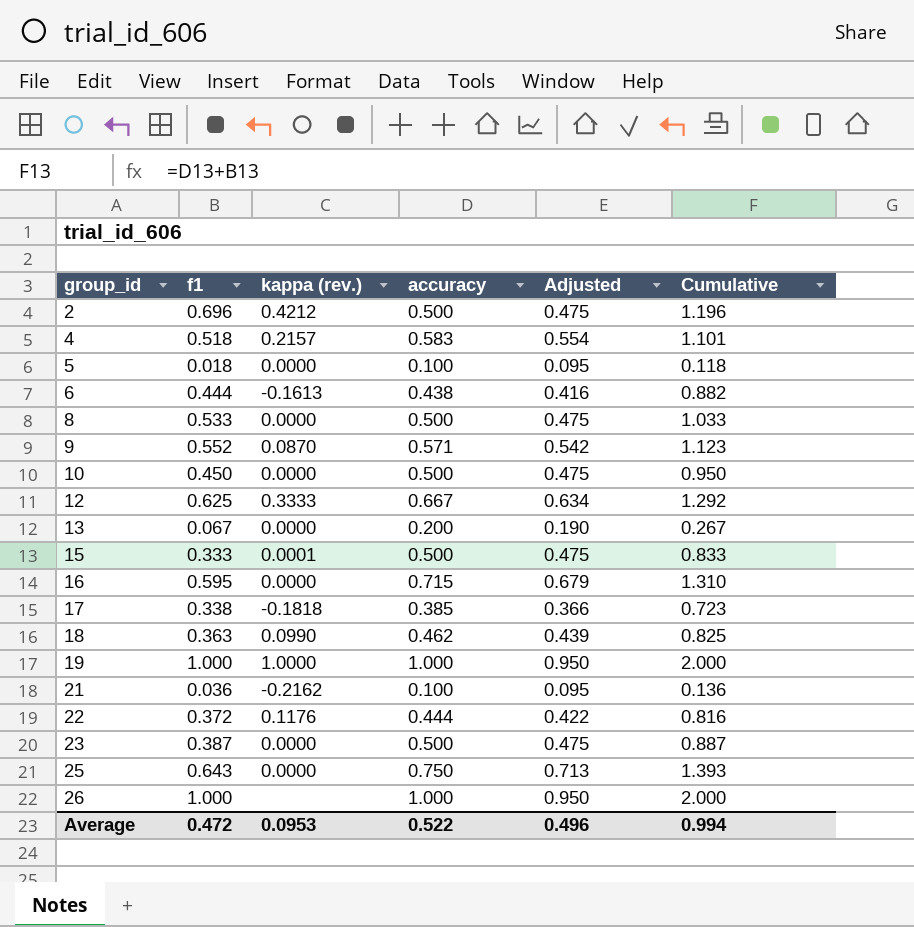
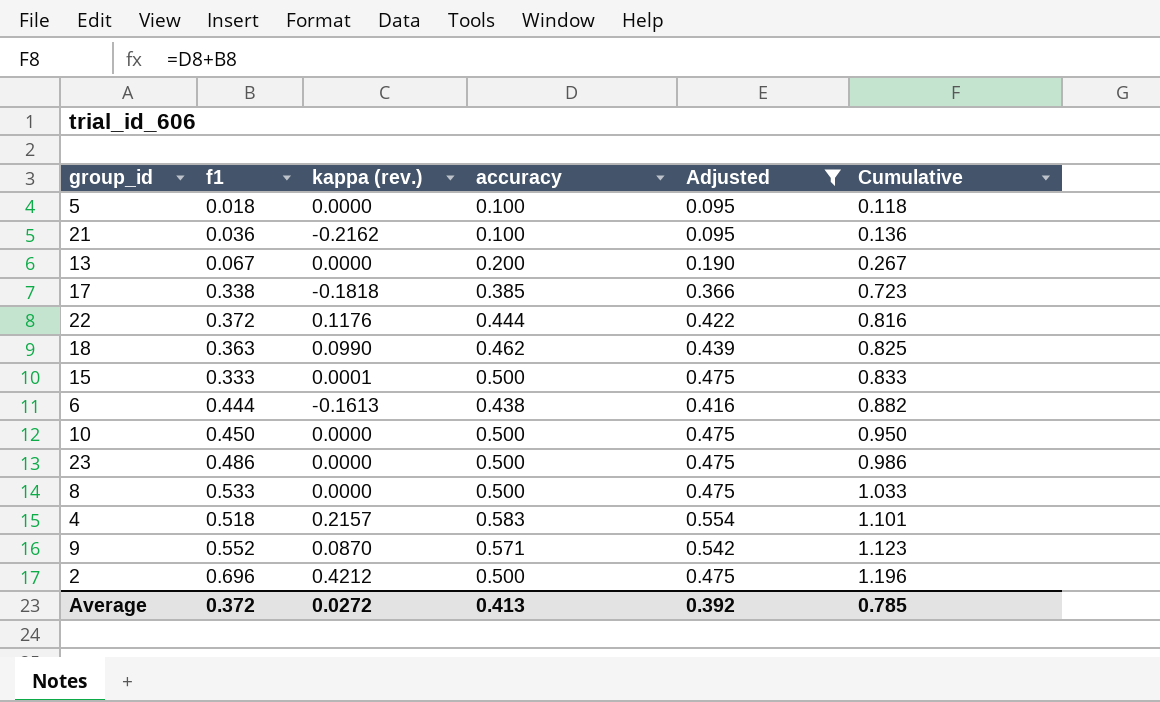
filter: none -> Adjusted <= 0.554
row order: group_id ascending -> Cumulative ascending
23 | f1: 0.387 -> 0.486
23 | Cumulative: 0.887 -> 0.986
Average | f1: 0.472 -> 0.372
Average | kappa (rev.): 0.0953 -> 0.0272
Average | accuracy: 0.522 -> 0.413
Average | Adjusted: 0.496 -> 0.392
Average | Cumulative: 0.994 -> 0.785

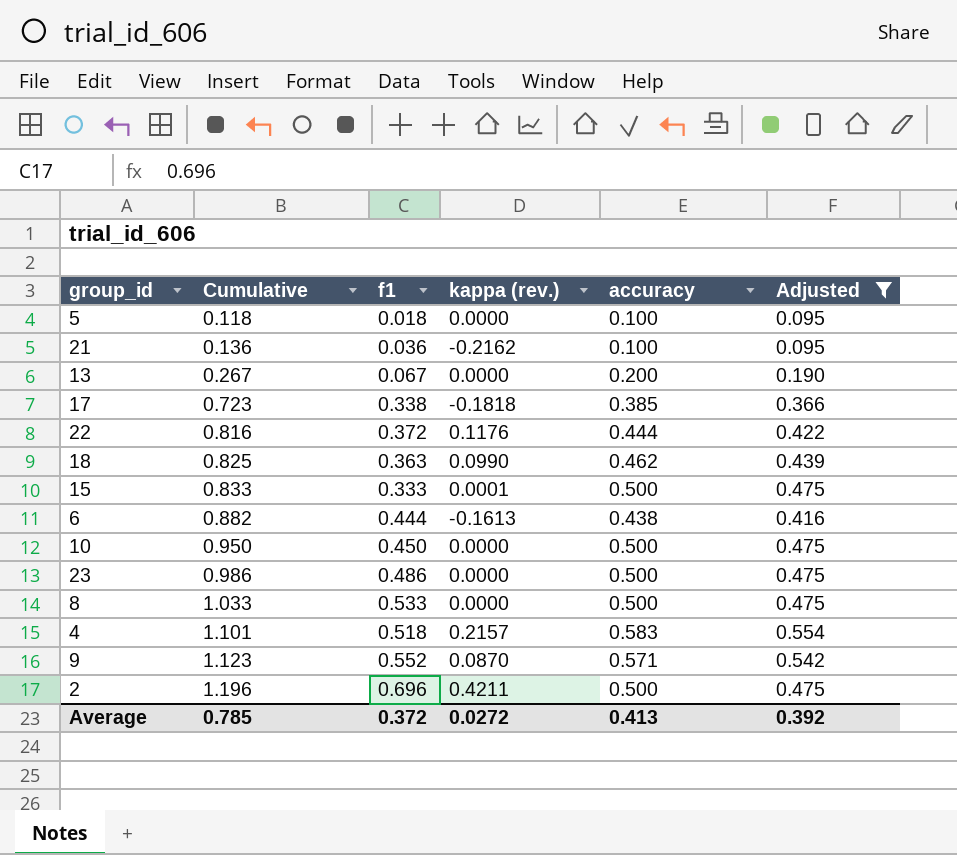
column Cumulative | position: 6 -> 2
2 | kappa (rev.): 0.4212 -> 0.4211

